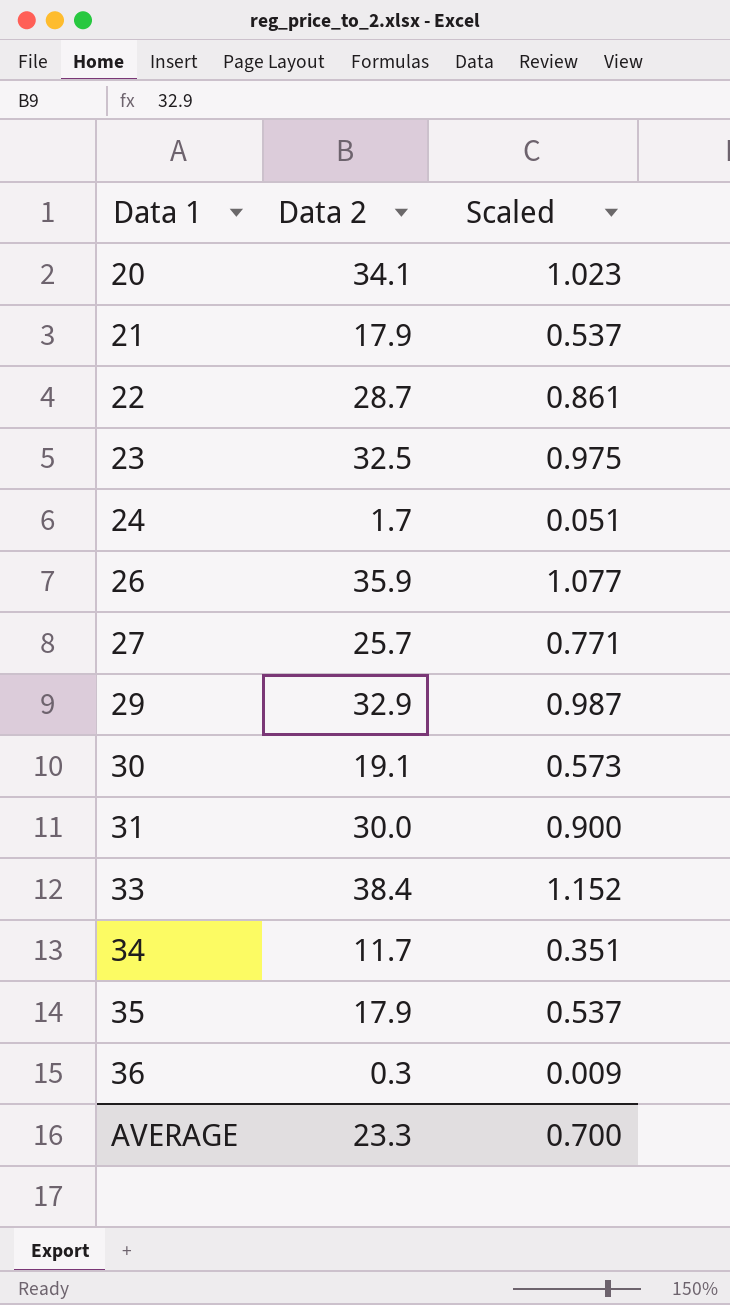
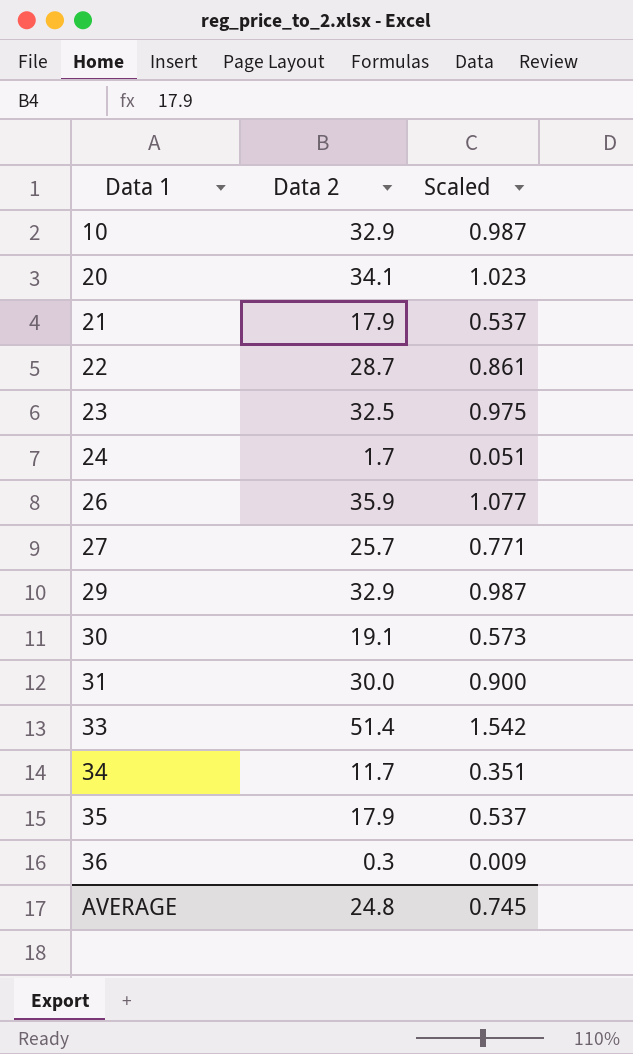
row 10: none -> 32.9 | 0.987
33 | Data 2: 38.4 -> 51.4
33 | Scaled: 1.152 -> 1.542
AVERAGE | Data 2: 23.3 -> 24.8
AVERAGE | Scaled: 0.700 -> 0.745

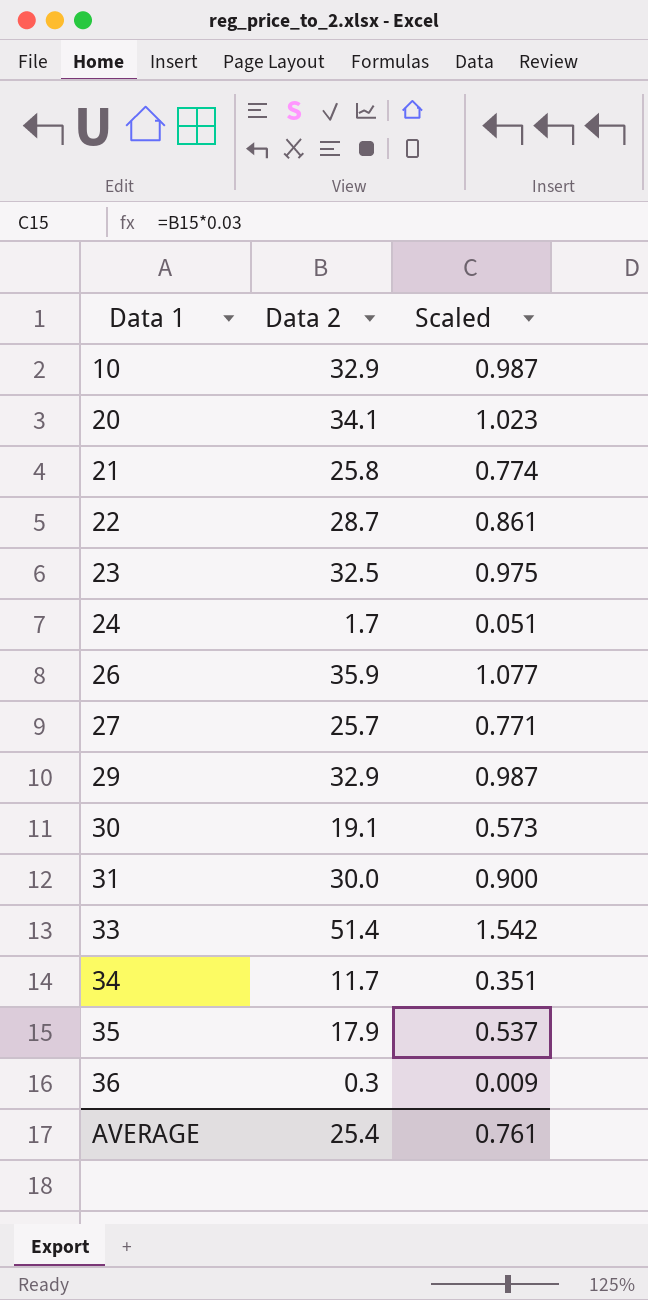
21 | Data 2: 17.9 -> 25.8
21 | Scaled: 0.537 -> 0.774
AVERAGE | Data 2: 24.8 -> 25.4
AVERAGE | Scaled: 0.745 -> 0.761

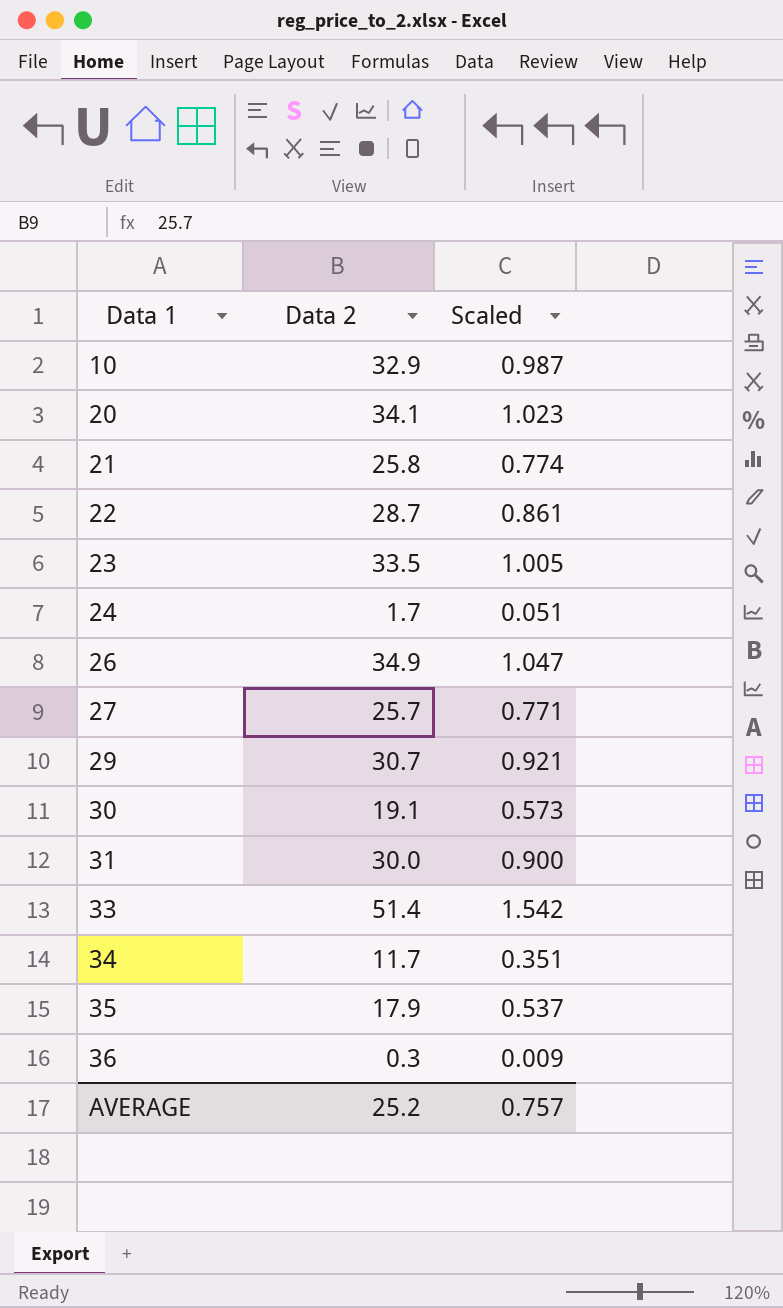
23 | Data 2: 32.5 -> 33.5
23 | Scaled: 0.975 -> 1.005
26 | Data 2: 35.9 -> 34.9
26 | Scaled: 1.077 -> 1.047
29 | Data 2: 32.9 -> 30.7
29 | Scaled: 0.987 -> 0.921
AVERAGE | Data 2: 25.4 -> 25.2
AVERAGE | Scaled: 0.761 -> 0.757

